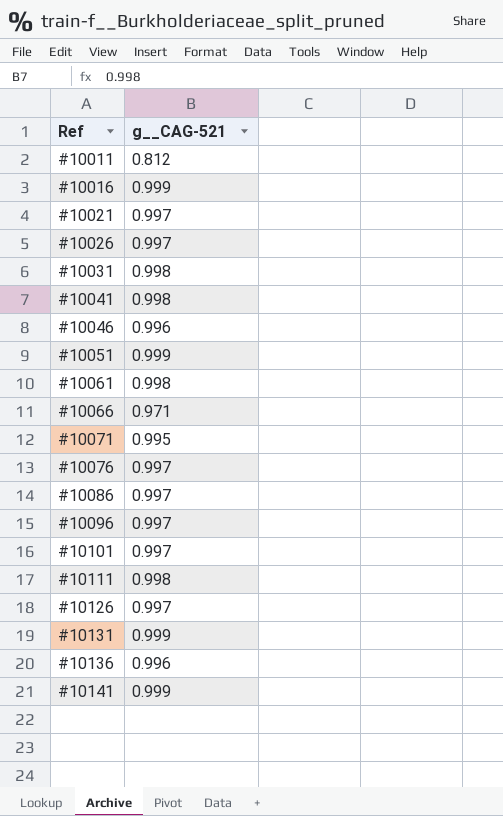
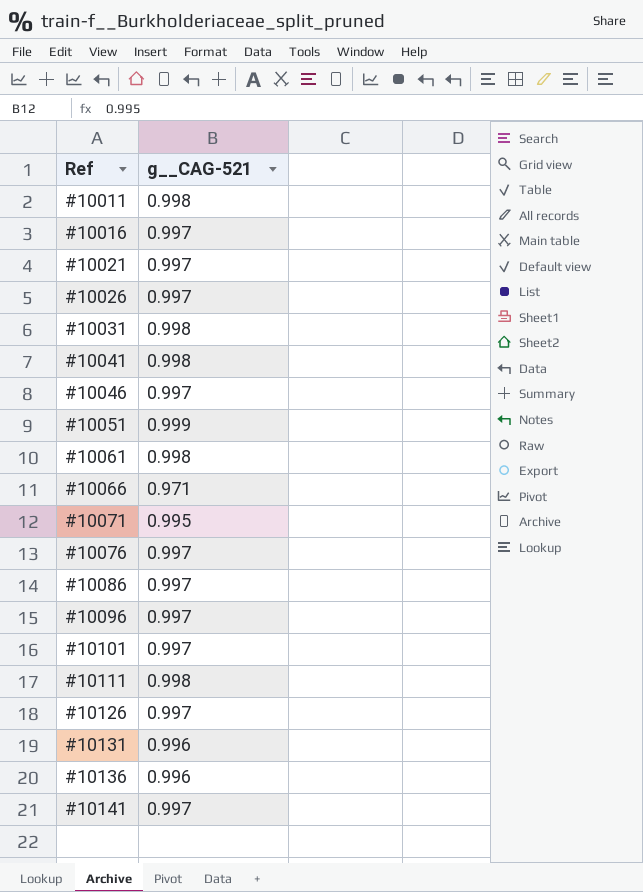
#10011 | g__CAG-521: 0.812 -> 0.998
#10016 | g__CAG-521: 0.999 -> 0.997
#10046 | g__CAG-521: 0.996 -> 0.997
#10131 | g__CAG-521: 0.999 -> 0.996
#10141 | g__CAG-521: 0.999 -> 0.997

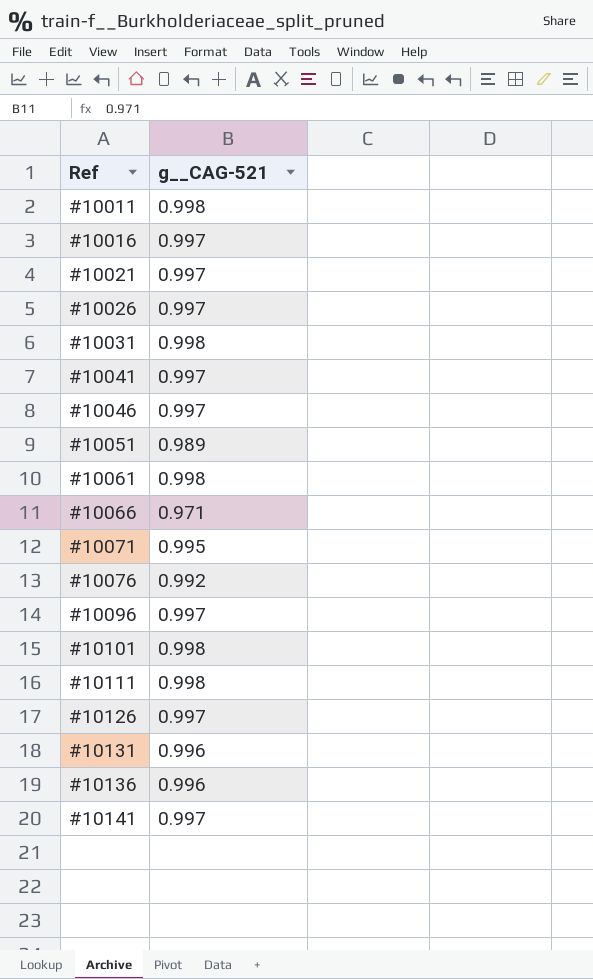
row #10086: 0.997 -> none
#10041 | g__CAG-521: 0.998 -> 0.997
#10051 | g__CAG-521: 0.999 -> 0.989
#10076 | g__CAG-521: 0.997 -> 0.992
#10101 | g__CAG-521: 0.997 -> 0.998

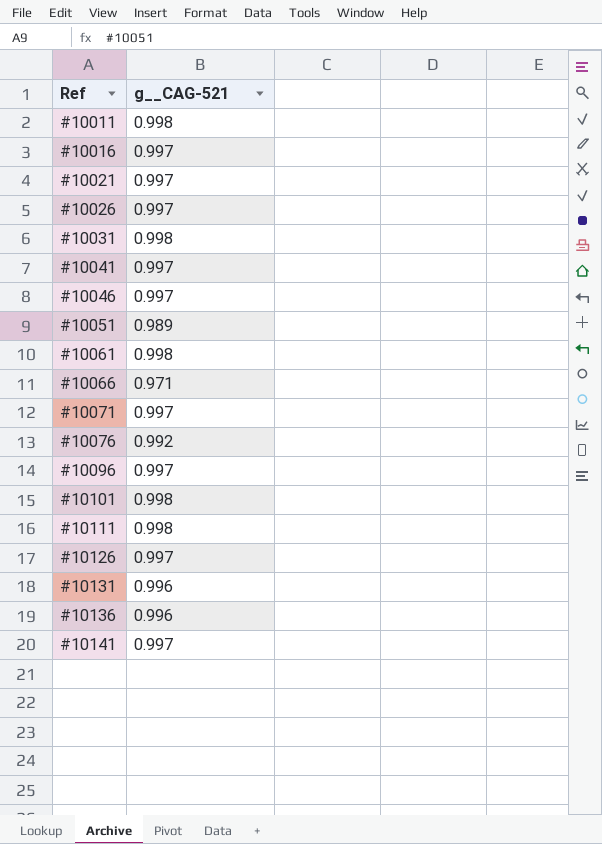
#10071 | g__CAG-521: 0.995 -> 0.997

